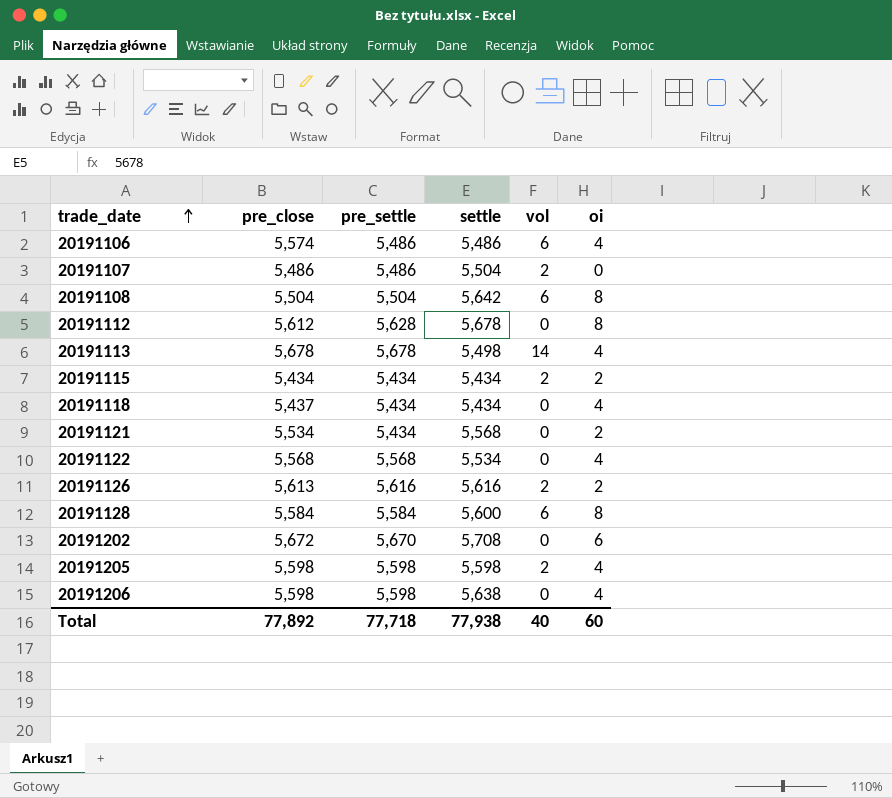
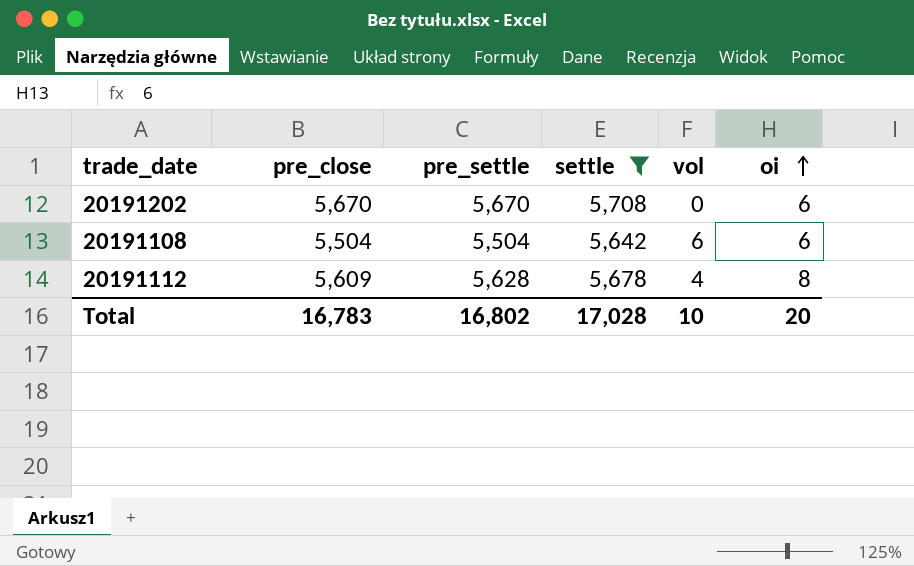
filter: none -> settle >= 5,642
row order: trade_date ascending -> oi ascending
20191202 | pre_close: 5,672 -> 5,670
20191108 | oi: 8 -> 6
20191112 | pre_close: 5,612 -> 5,609
20191112 | vol: 0 -> 4
Total | pre_close: 77,892 -> 16,783
Total | pre_settle: 77,718 -> 16,802
Total | settle: 77,938 -> 17,028
Total | vol: 40 -> 10
Total | oi: 60 -> 20

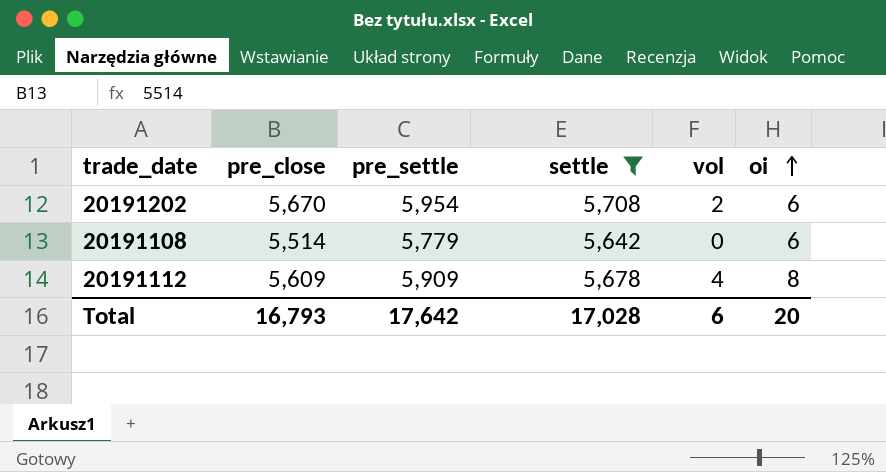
20191202 | pre_settle: 5,670 -> 5,954
20191202 | vol: 0 -> 2
20191108 | pre_close: 5,504 -> 5,514
20191108 | pre_settle: 5,504 -> 5,779
20191108 | vol: 6 -> 0
20191112 | pre_settle: 5,628 -> 5,909
Total | pre_close: 16,783 -> 16,793
Total | pre_settle: 16,802 -> 17,642
Total | vol: 10 -> 6

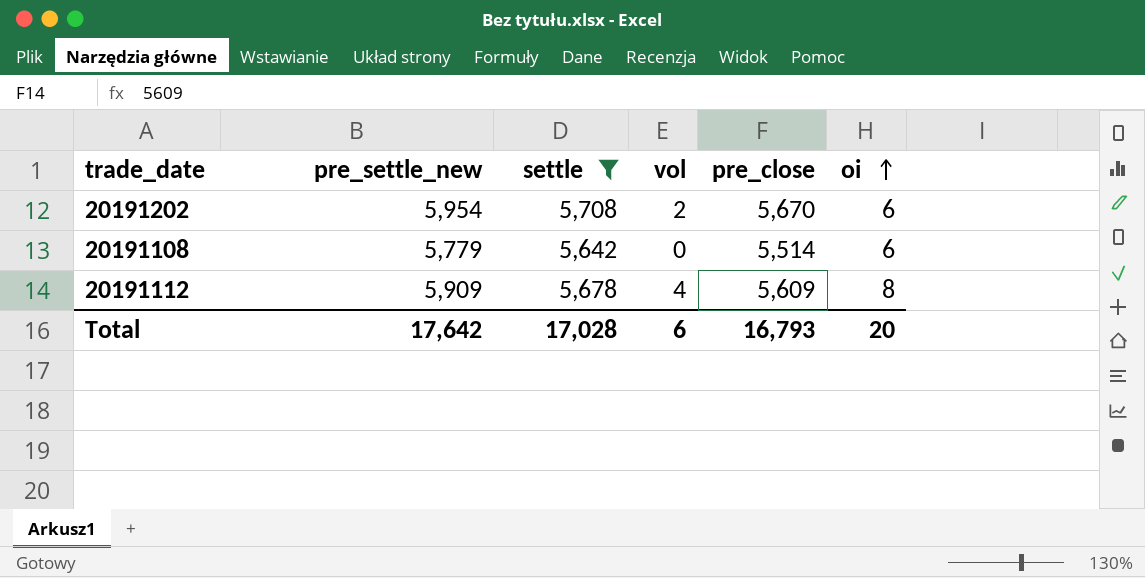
column name: pre_settle -> pre_settle_new
column pre_close | position: 2 -> 5

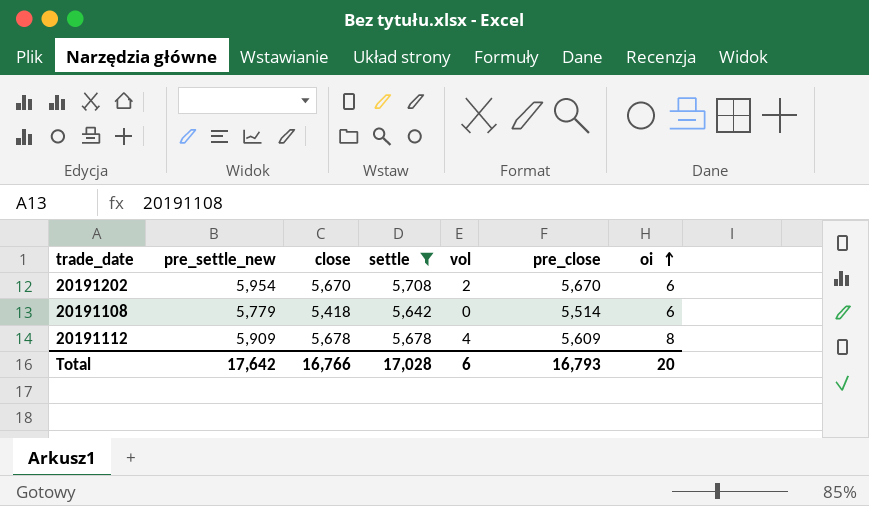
column close | position: none -> 3

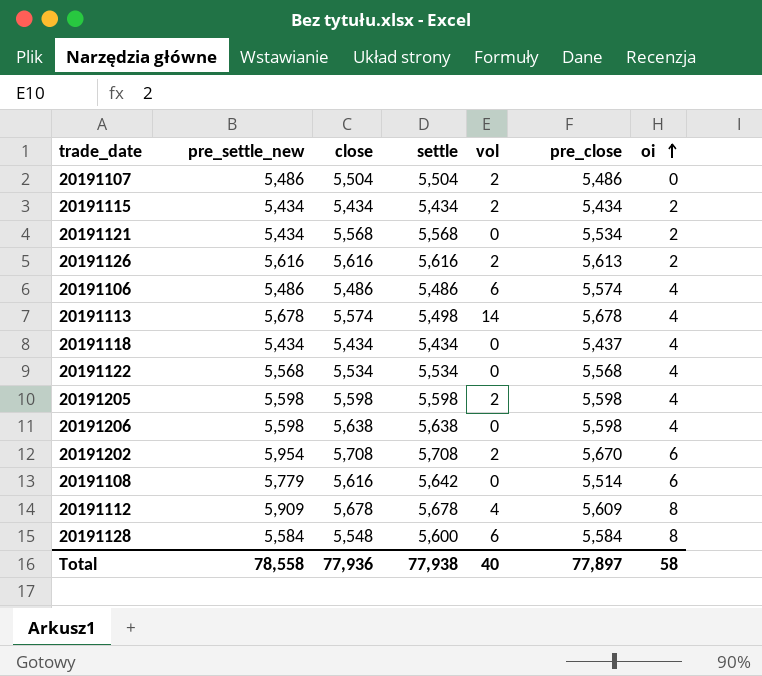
filter: settle >= 5,642 -> none
20191202 | close: 5,670 -> 5,708
20191108 | close: 5,418 -> 5,616
Total | pre_settle_new: 17,642 -> 78,558
Total | close: 16,766 -> 77,936
Total | settle: 17,028 -> 77,938
Total | vol: 6 -> 40
Total | pre_close: 16,793 -> 77,897
Total | oi: 20 -> 58

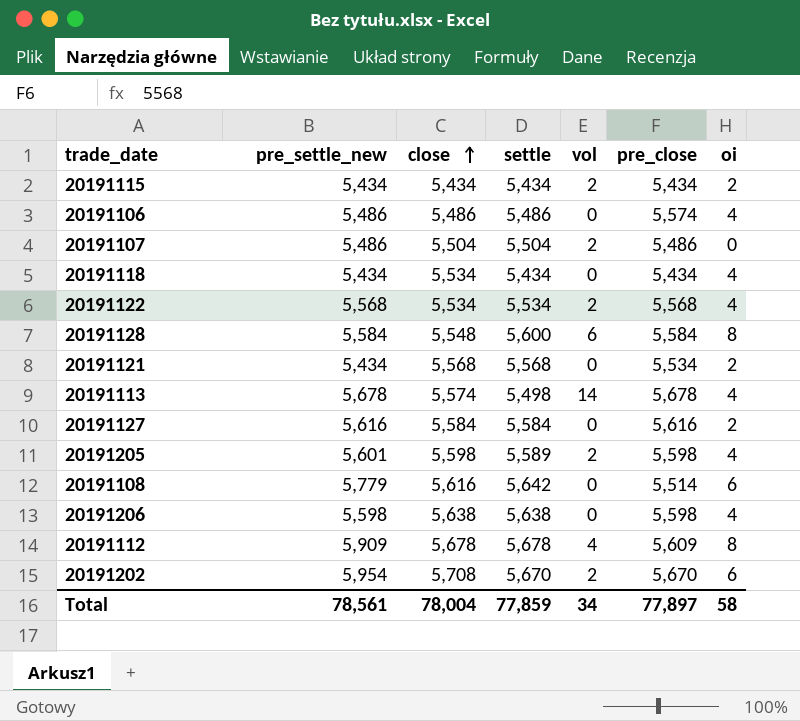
row order: oi ascending -> close ascending
row 20191126: 5,616 | 5,616 | 5,616 | 2 | 5,613 | 2 -> none
20191106 | vol: 6 -> 0
20191118 | close: 5,434 -> 5,534
20191118 | pre_close: 5,437 -> 5,434
20191122 | vol: 0 -> 2
row 20191127: none -> 5,616 | 5,584 | 5,584 | 0 | 5,616 | 2
20191205 | pre_settle_new: 5,598 -> 5,601
20191205 | settle: 5,598 -> 5,589
20191202 | settle: 5,708 -> 5,670
Total | pre_settle_new: 78,558 -> 78,561
Total | close: 77,936 -> 78,004
Total | settle: 77,938 -> 77,859
Total | vol: 40 -> 34

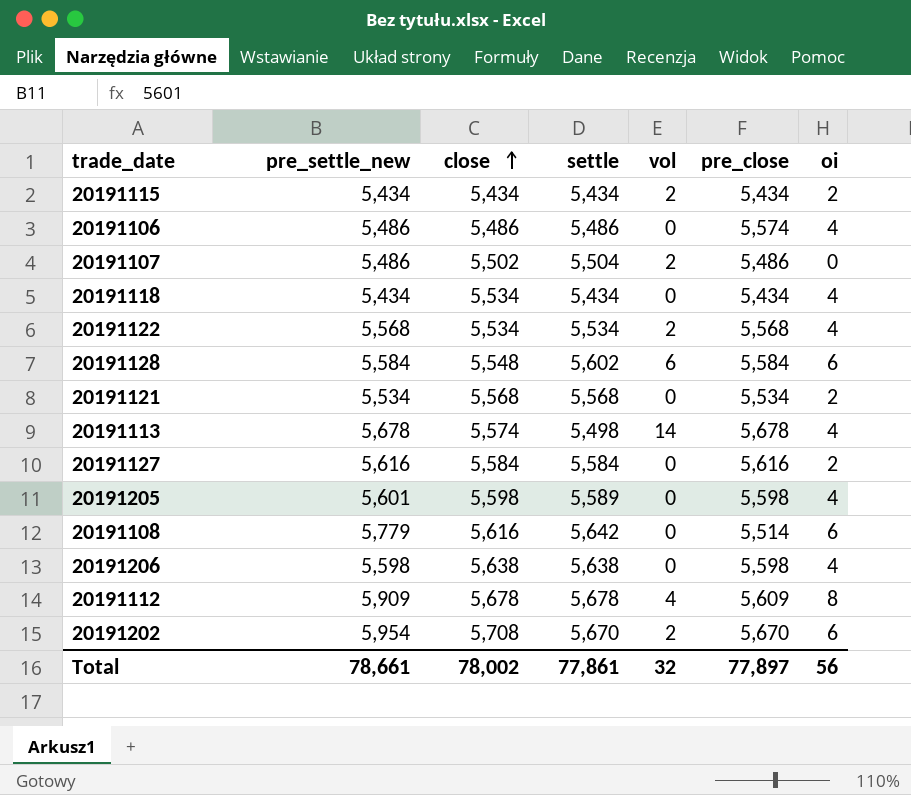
20191107 | close: 5,504 -> 5,502
20191128 | settle: 5,600 -> 5,602
20191128 | oi: 8 -> 6
20191121 | pre_settle_new: 5,434 -> 5,534
20191205 | vol: 2 -> 0
Total | pre_settle_new: 78,561 -> 78,661
Total | close: 78,004 -> 78,002
Total | settle: 77,859 -> 77,861
Total | vol: 34 -> 32
Total | oi: 58 -> 56

